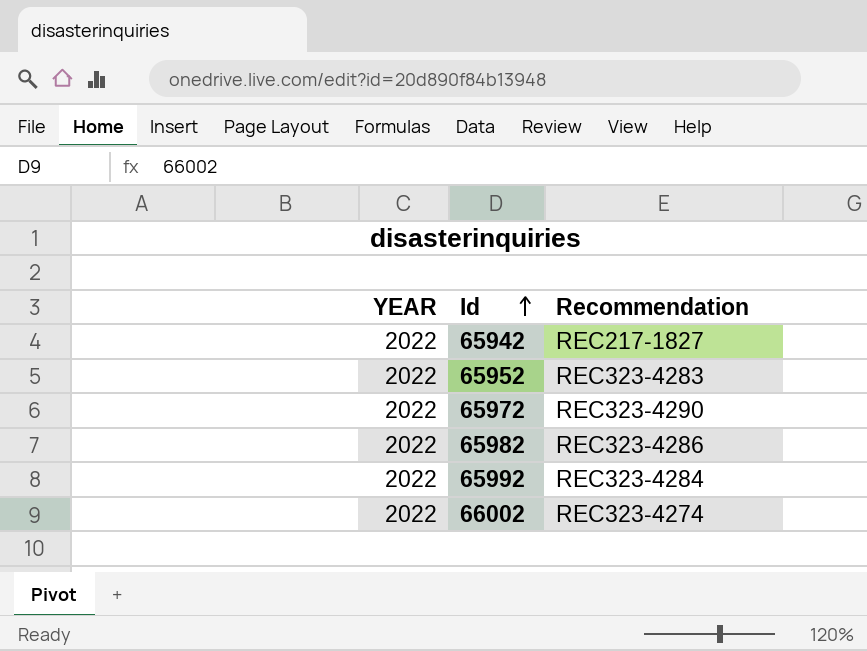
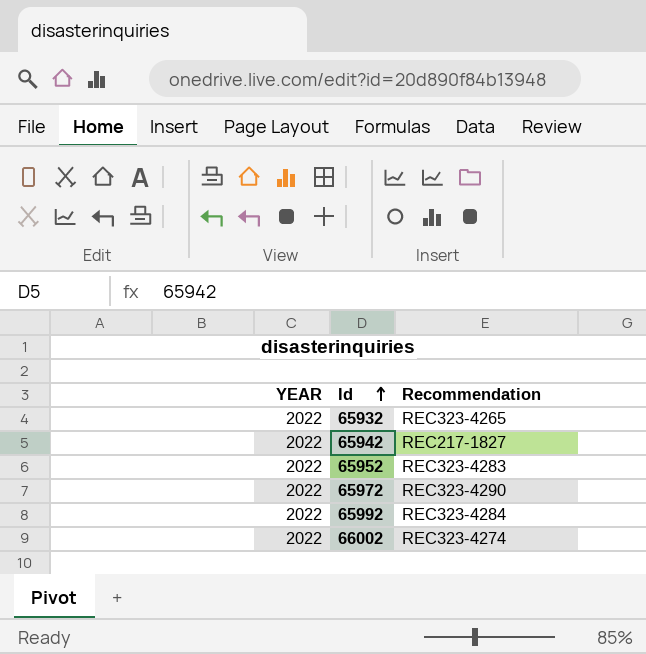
row 65982: 2022 | REC323-4286 -> none
row 65932: none -> 2022 | REC323-4265

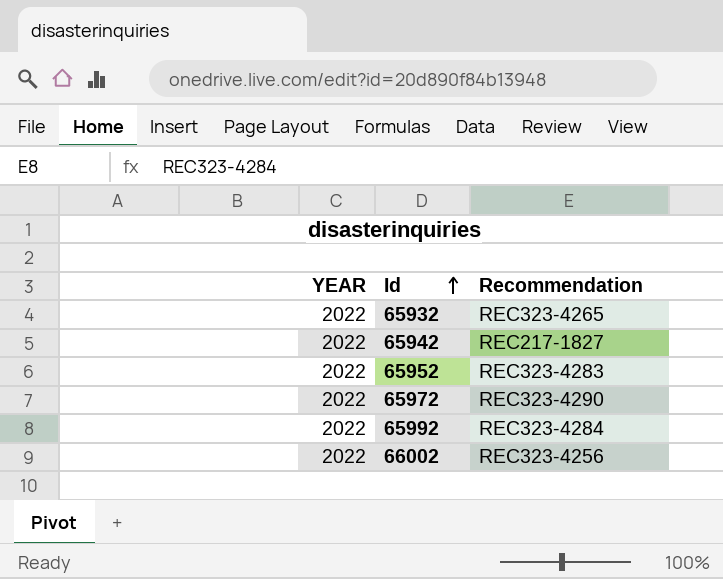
66002 | Recommendation: REC323-4274 -> REC323-4256

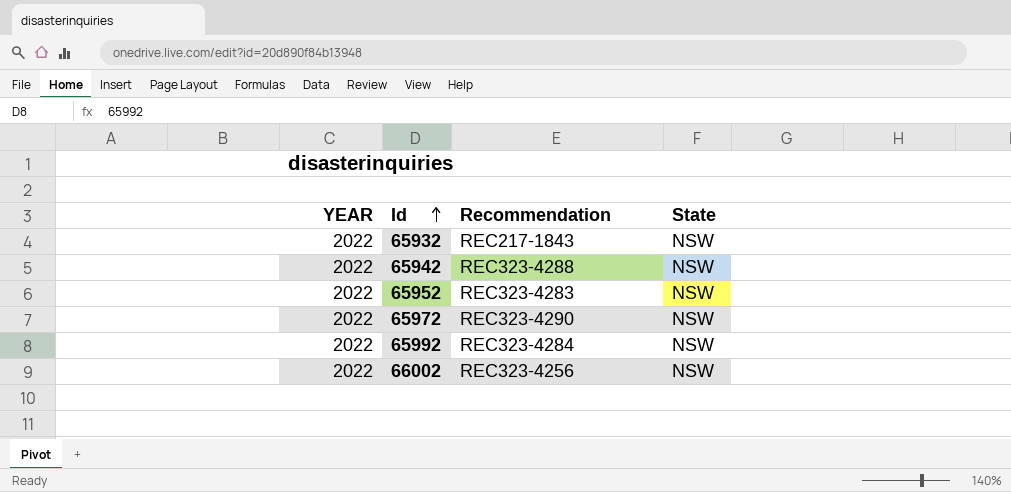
column State | position: none -> 4
65932 | Recommendation: REC323-4265 -> REC217-1843
65942 | Recommendation: REC217-1827 -> REC323-4288

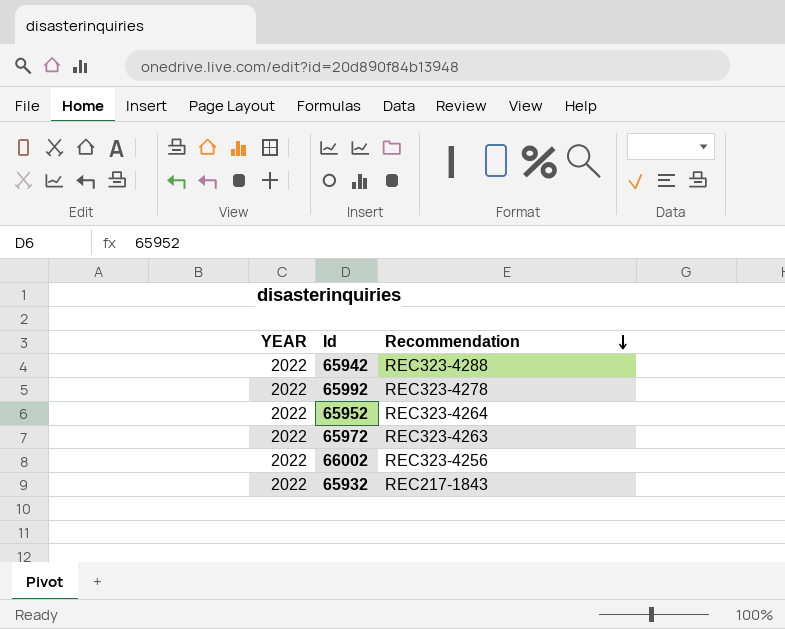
row order: Id ascending -> Recommendation descending
column State | position: 4 -> none
65992 | Recommendation: REC323-4284 -> REC323-4278
65952 | Recommendation: REC323-4283 -> REC323-4264
65972 | Recommendation: REC323-4290 -> REC323-4263

